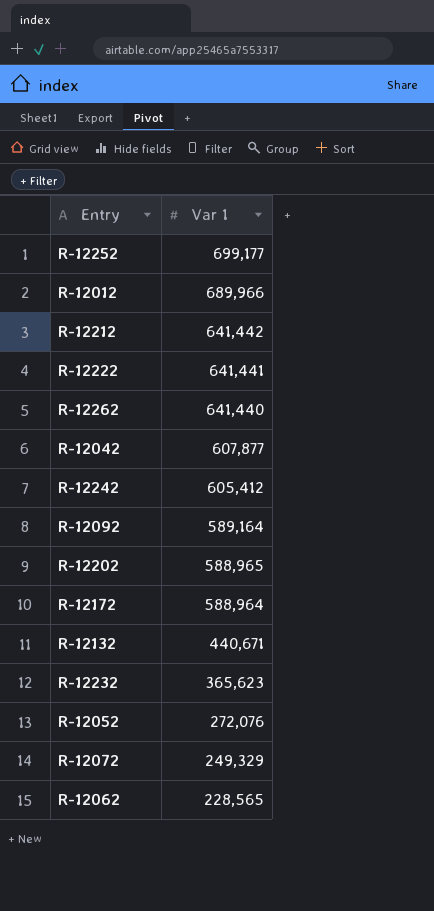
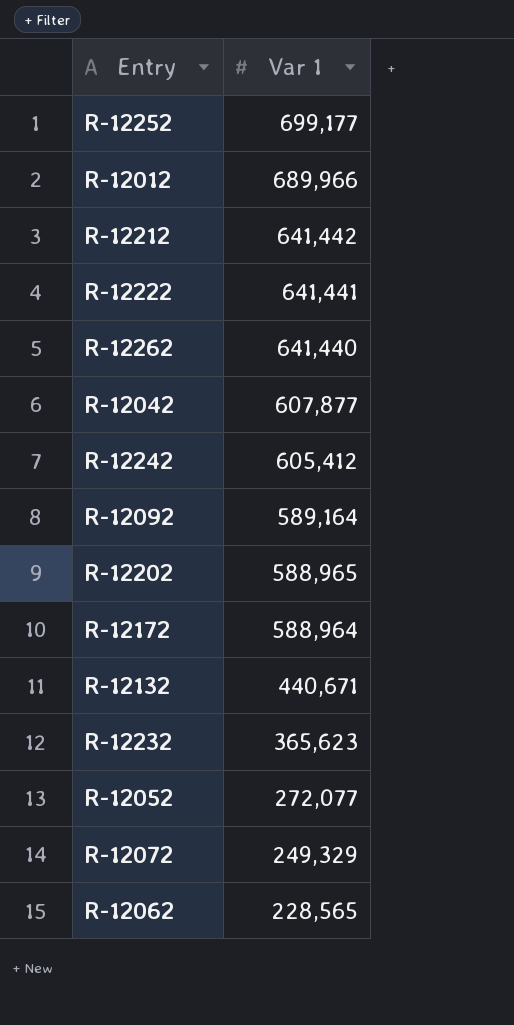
R-12052 | Var 1: 272,076 -> 272,077

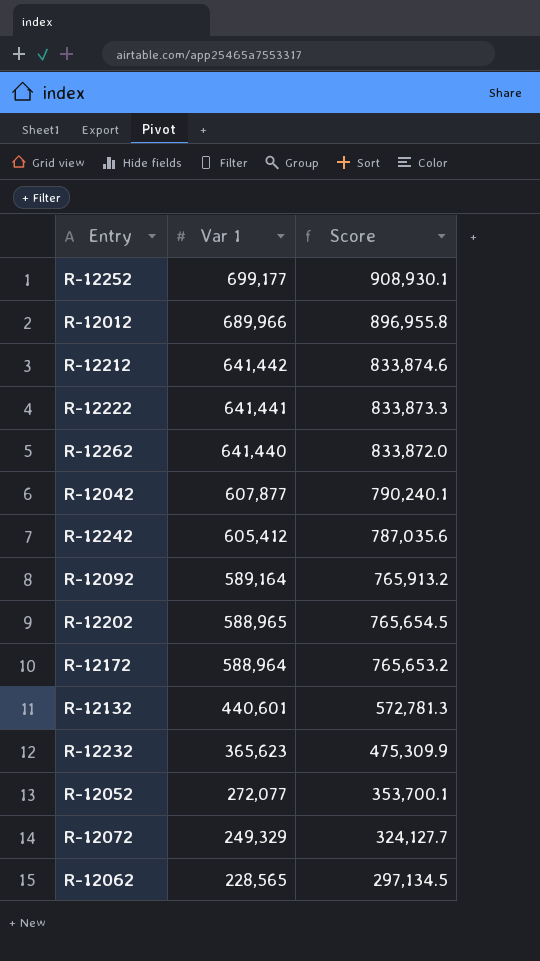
column Score | formula: none -> [Var 1] * 1.3
R-12132 | Var 1: 440,671 -> 440,601

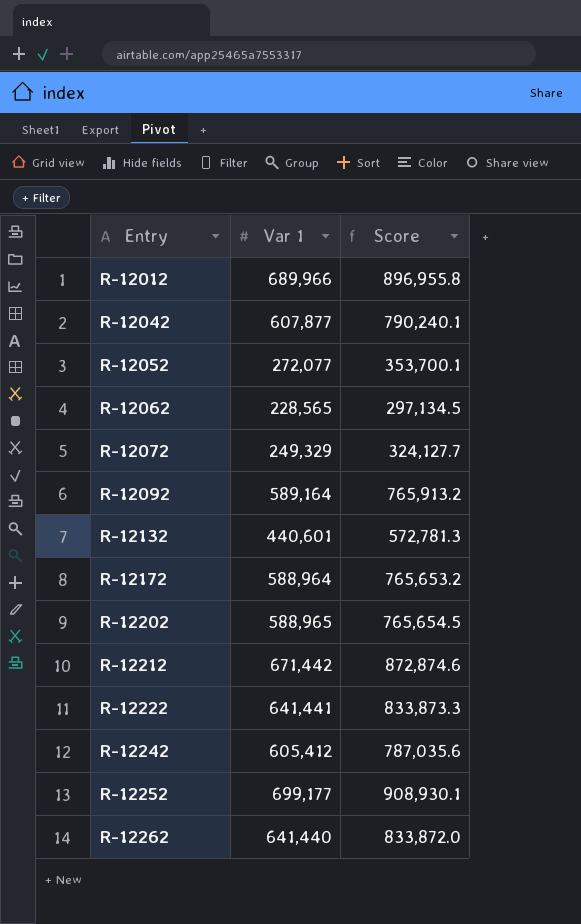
row order: Var 1 descending -> Entry ascending
row R-12232: 365,623 | 475,309.9 -> none
R-12212 | Var 1: 641,442 -> 671,442
R-12212 | Score: 833,874.6 -> 872,874.6

